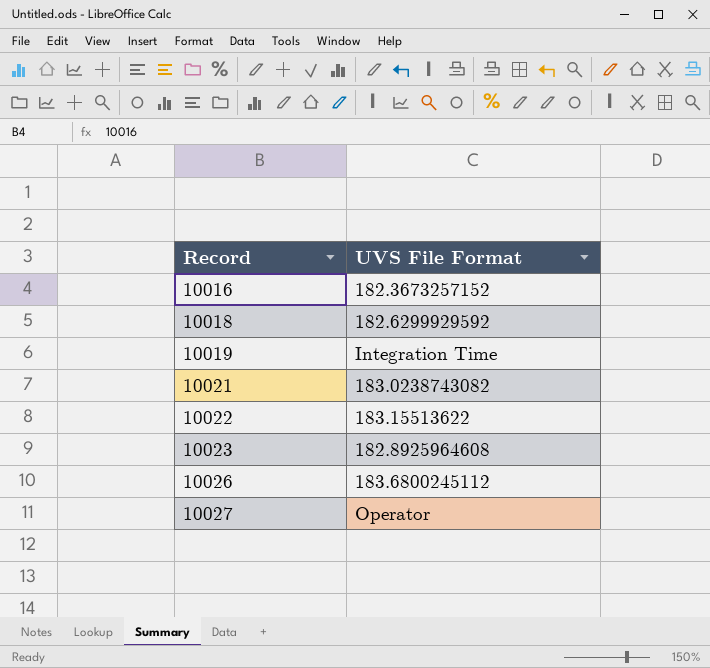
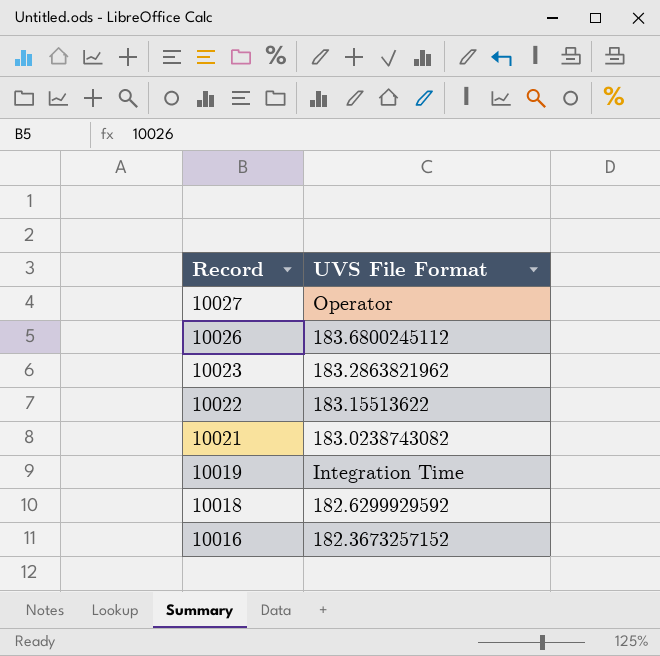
row order: Record ascending -> Record descending
10023 | UVS File Format: 182.8925964608 -> 183.2863821962

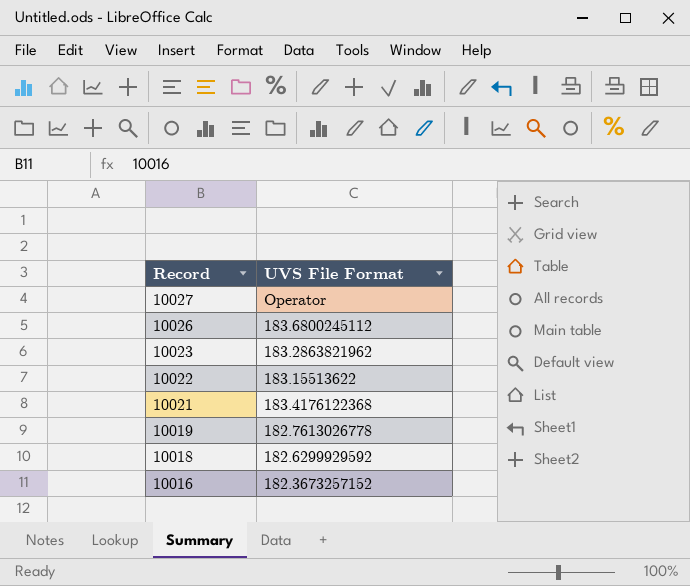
10021 | UVS File Format: 183.0238743082 -> 183.4176122368
10019 | UVS File Format: Integration Time -> 182.7613026778

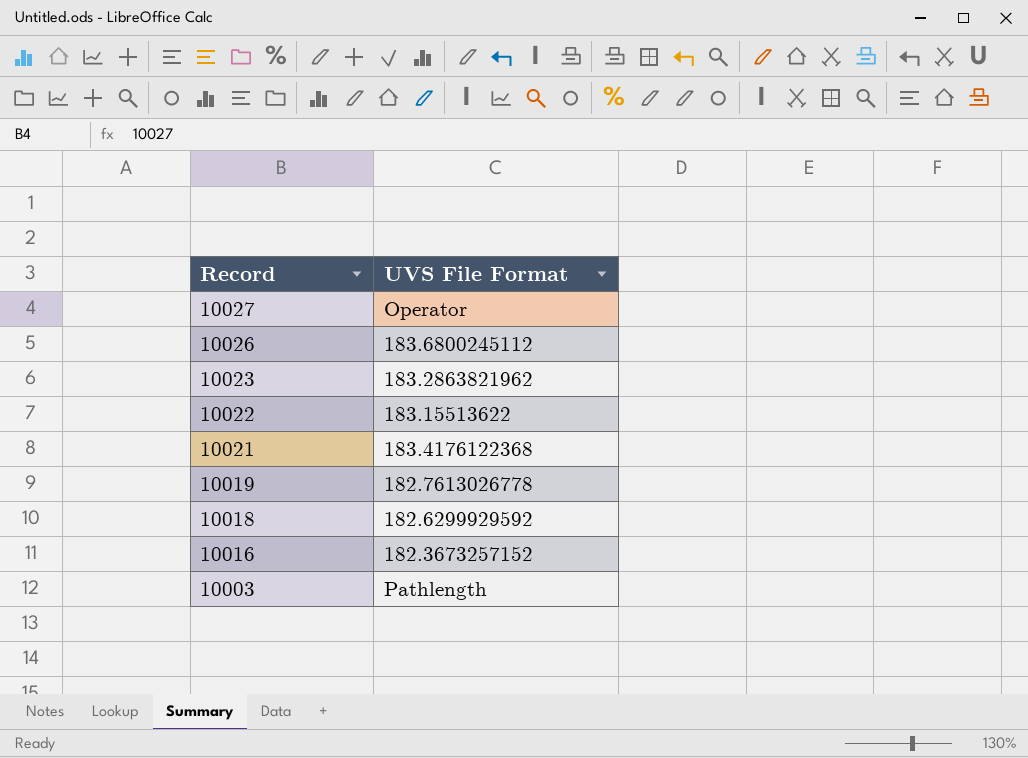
row 10003: none -> Pathlength

